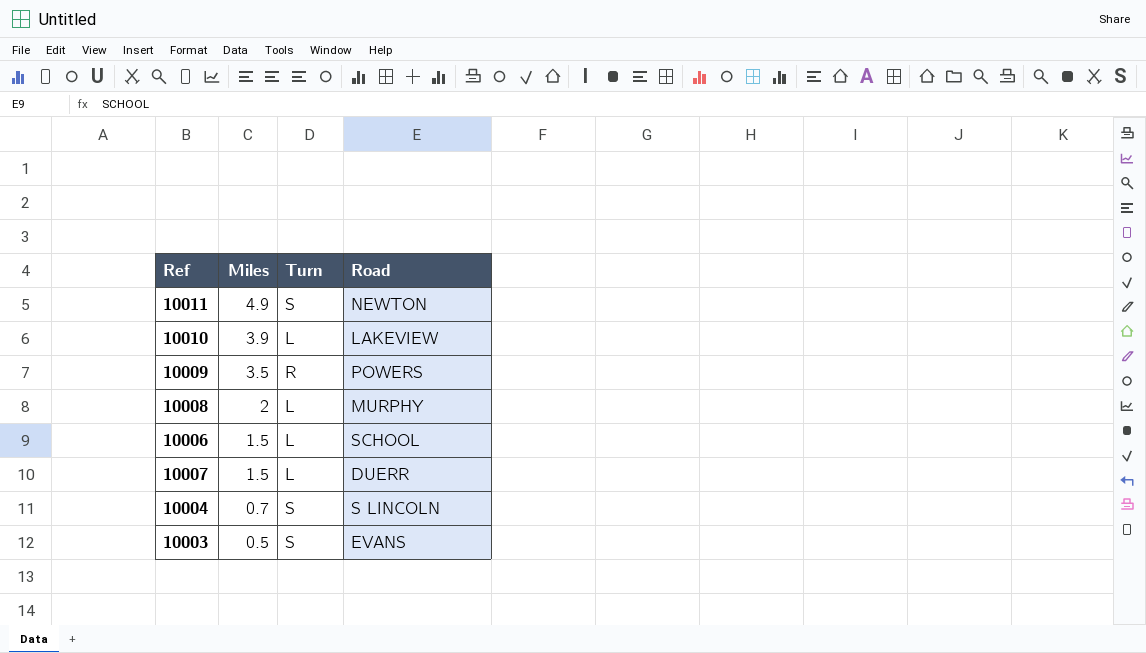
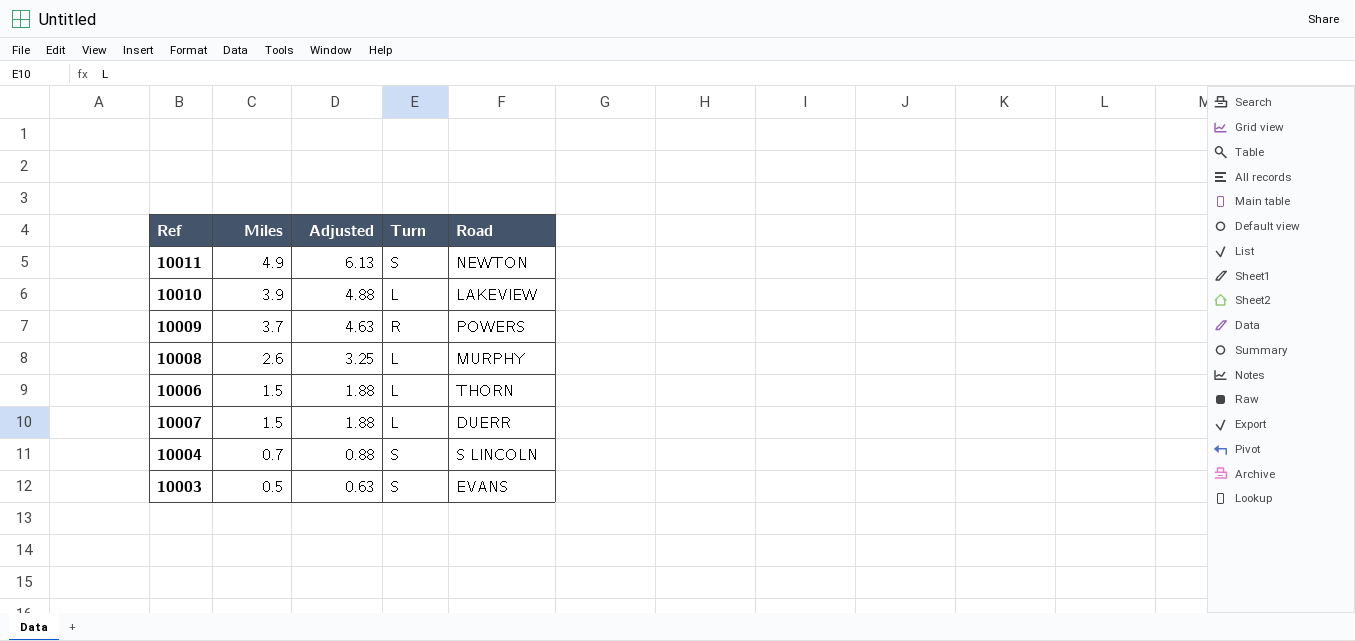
column Adjusted | formula: none -> [Miles] * 1.25
10009 | Miles: 3.5 -> 3.7
10008 | Miles: 2 -> 2.6
10006 | Road: SCHOOL -> THORN

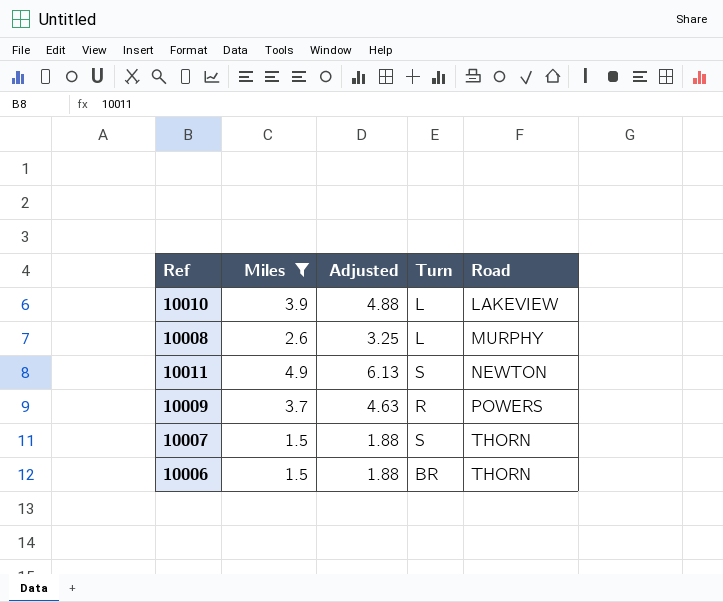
filter: none -> Miles >= 1.5
row order: Miles descending -> Road ascending
10007 | Turn: L -> S
10007 | Road: DUERR -> THORN
10006 | Turn: L -> BR

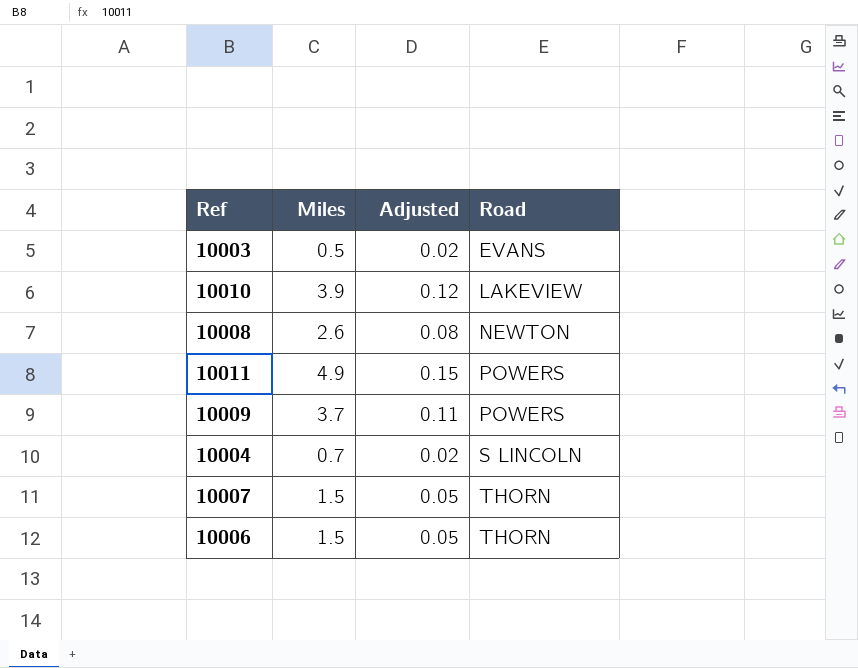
filter: Miles >= 1.5 -> none
column Turn | position: 4 -> none
column Adjusted | formula: [Miles] * 1.25 -> [Miles] * 0.03
10008 | Road: MURPHY -> NEWTON
10011 | Road: NEWTON -> POWERS

